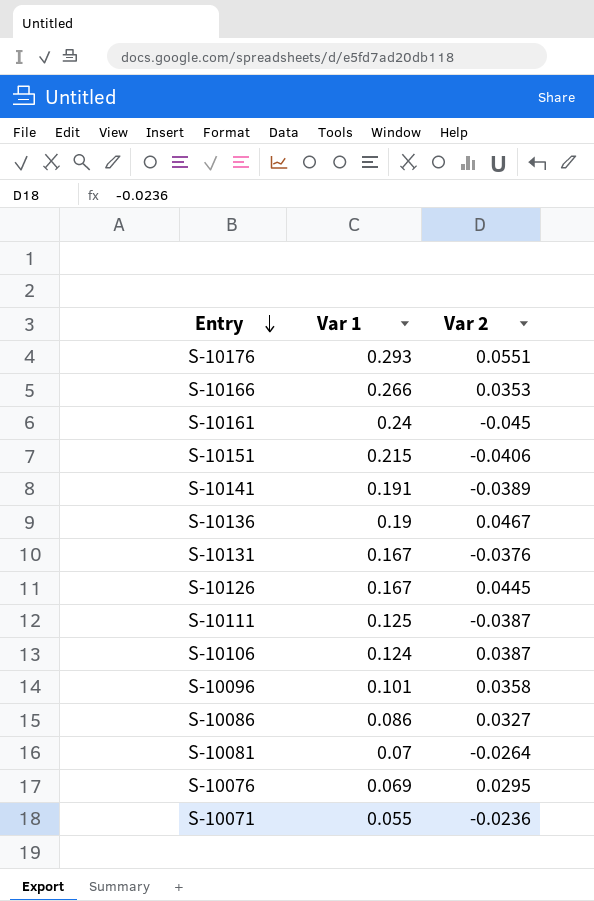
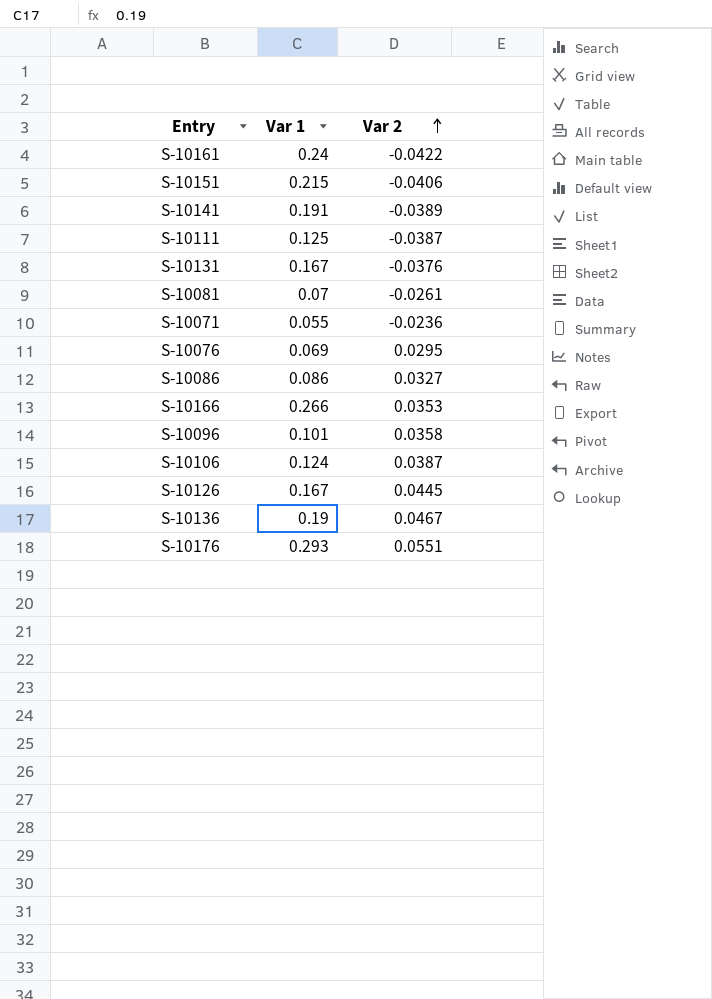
row order: Entry descending -> Var 2 ascending
S-10161 | Var 2: -0.045 -> -0.0422
S-10081 | Var 2: -0.0264 -> -0.0261

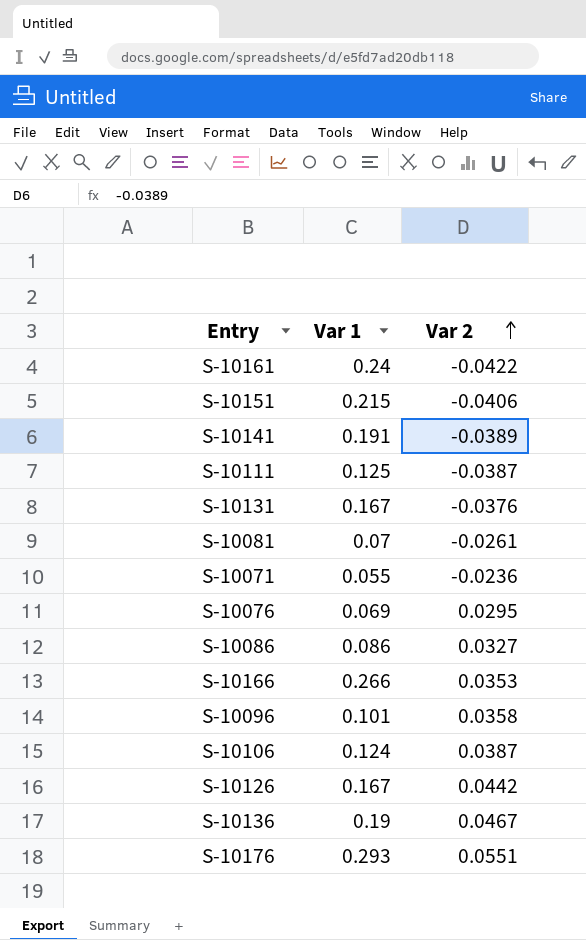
S-10126 | Var 2: 0.0445 -> 0.0442

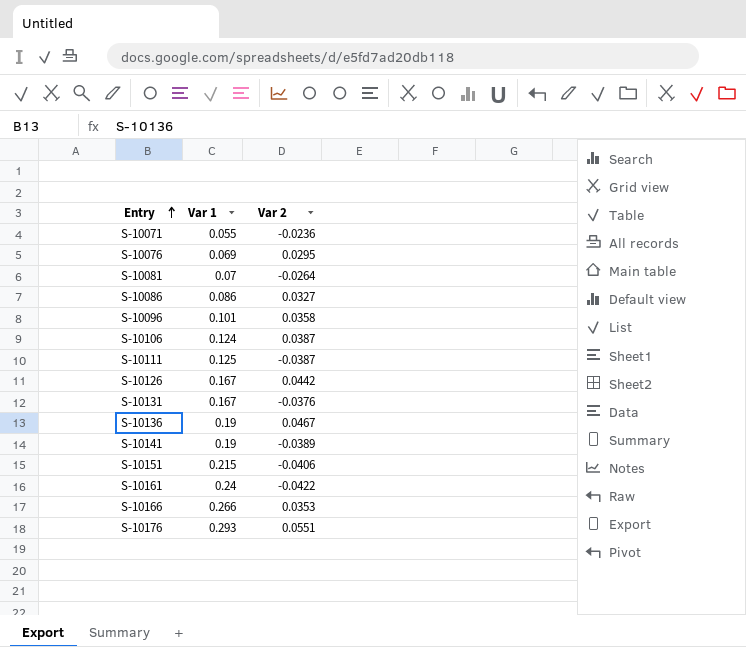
row order: Var 2 ascending -> Entry ascending
S-10081 | Var 2: -0.0261 -> -0.0264
S-10141 | Var 1: 0.191 -> 0.19

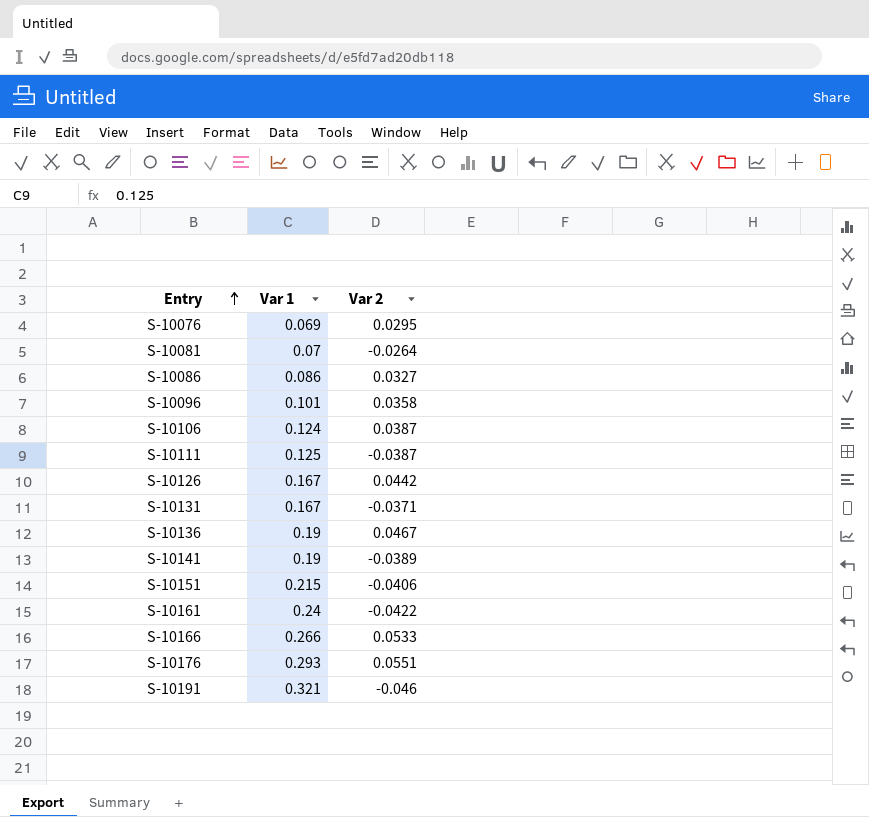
row S-10071: 0.055 | -0.0236 -> none
S-10131 | Var 2: -0.0376 -> -0.0371
S-10166 | Var 2: 0.0353 -> 0.0533
row S-10191: none -> 0.321 | -0.046

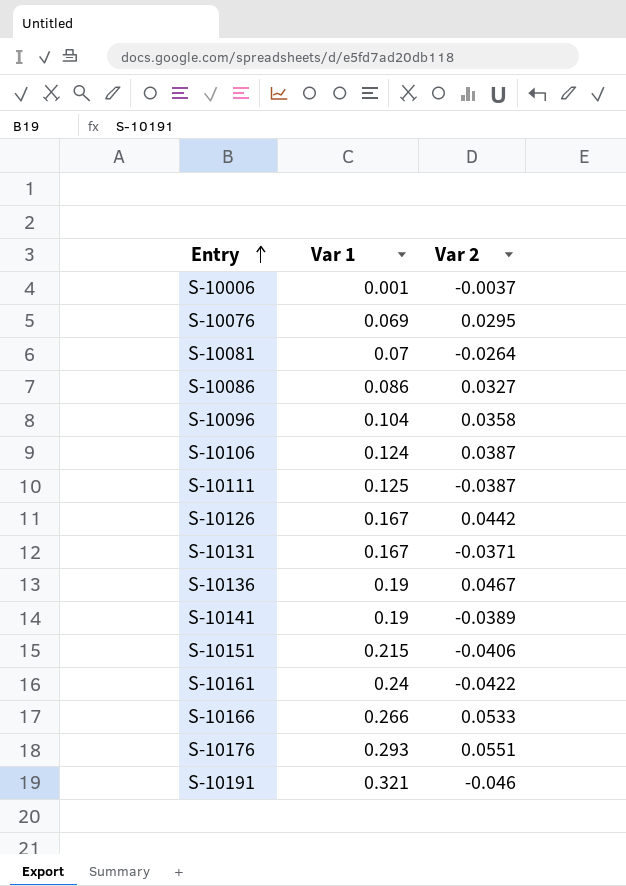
row S-10006: none -> 0.001 | -0.0037
S-10096 | Var 1: 0.101 -> 0.104

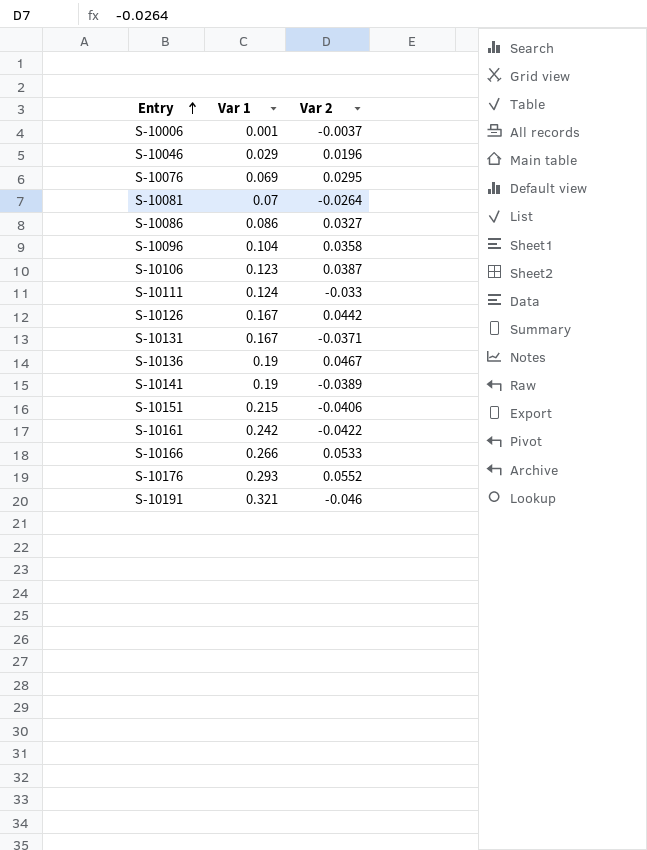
row S-10046: none -> 0.029 | 0.0196
S-10106 | Var 1: 0.124 -> 0.123
S-10111 | Var 1: 0.125 -> 0.124
S-10111 | Var 2: -0.0387 -> -0.033
S-10161 | Var 1: 0.24 -> 0.242
S-10176 | Var 2: 0.0551 -> 0.0552

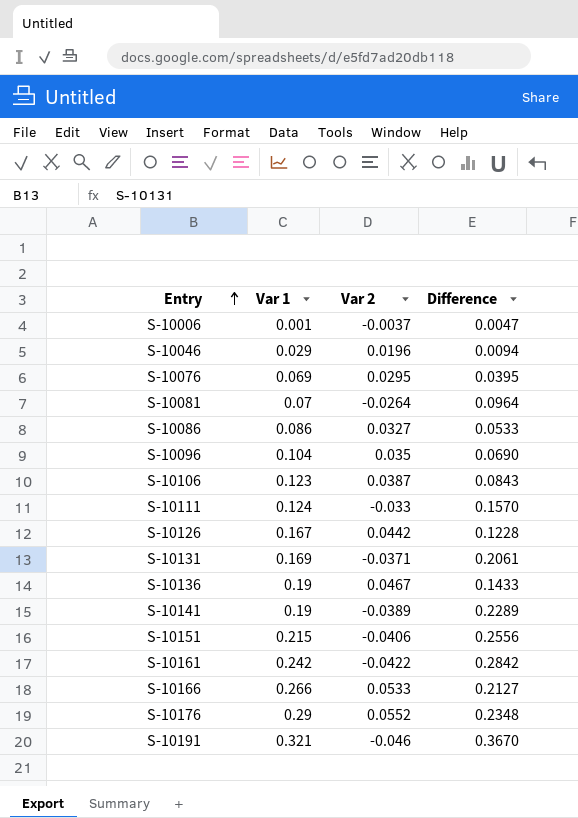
column Difference | formula: none -> [Var 1] - [Var 2]
S-10096 | Var 2: 0.0358 -> 0.035
S-10131 | Var 1: 0.167 -> 0.169
S-10176 | Var 1: 0.293 -> 0.29

